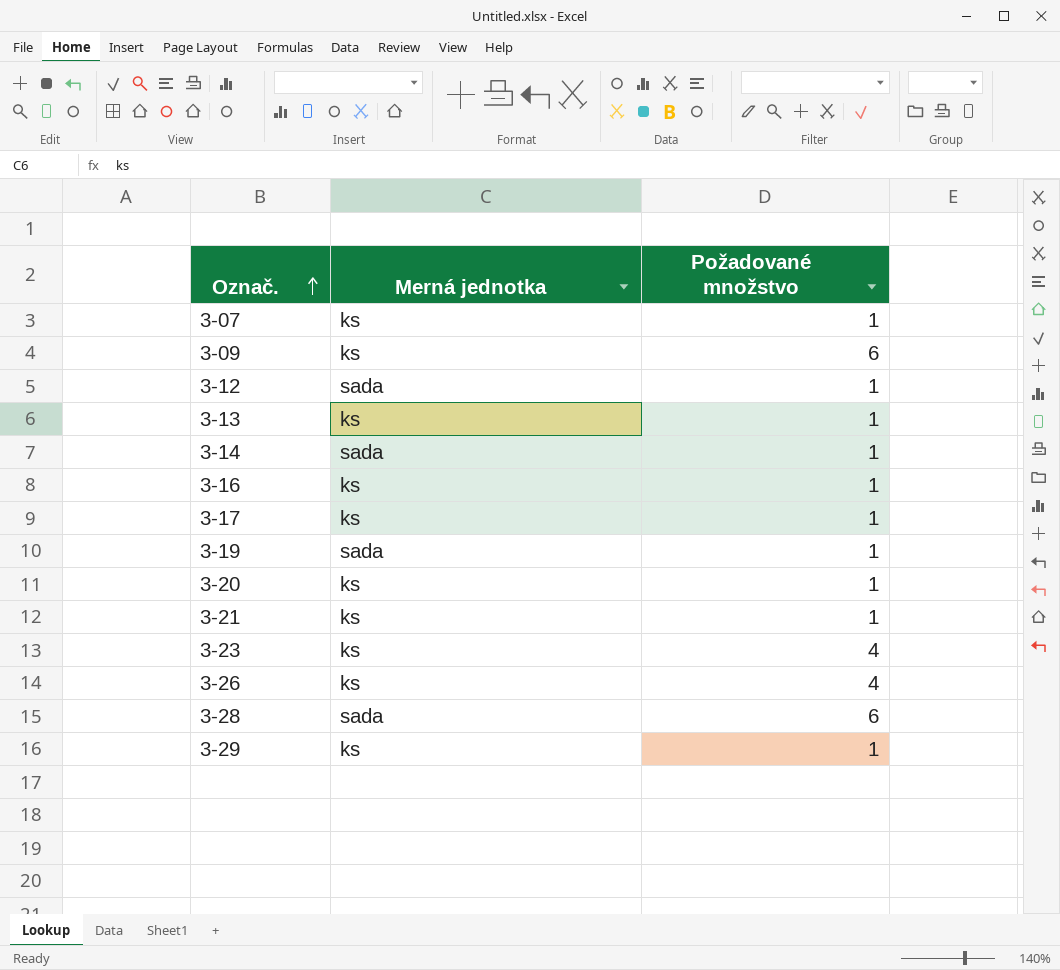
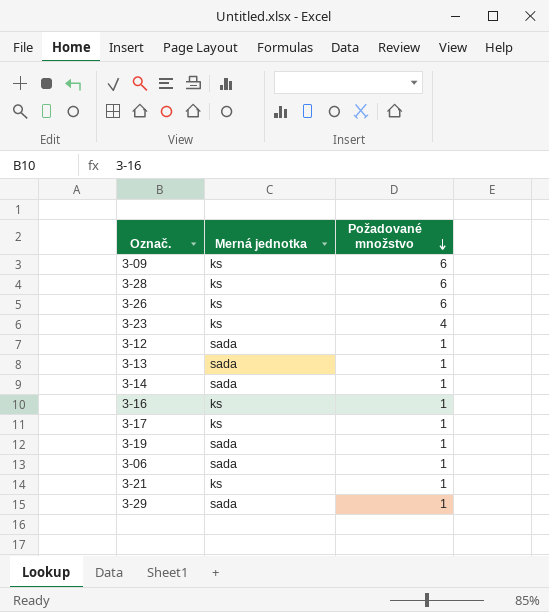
row order: Označ. ascending -> Požadované množstvo descending
row 3-07: ks | 1 -> none
row 3-20: ks | 1 -> none
3-28 | Merná jednotka: sada -> ks
3-26 | Požadované množstvo: 4 -> 6
3-13 | Merná jednotka: ks -> sada
row 3-06: none -> sada | 1
3-29 | Merná jednotka: ks -> sada

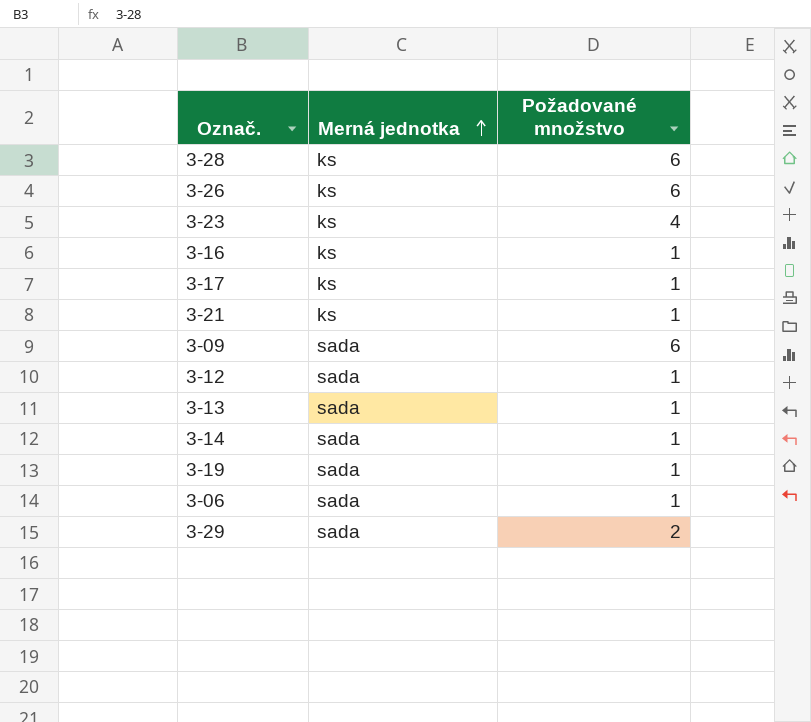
row order: Požadované množstvo descending -> Merná jednotka ascending
3-09 | Merná jednotka: ks -> sada
3-29 | Požadované množstvo: 1 -> 2

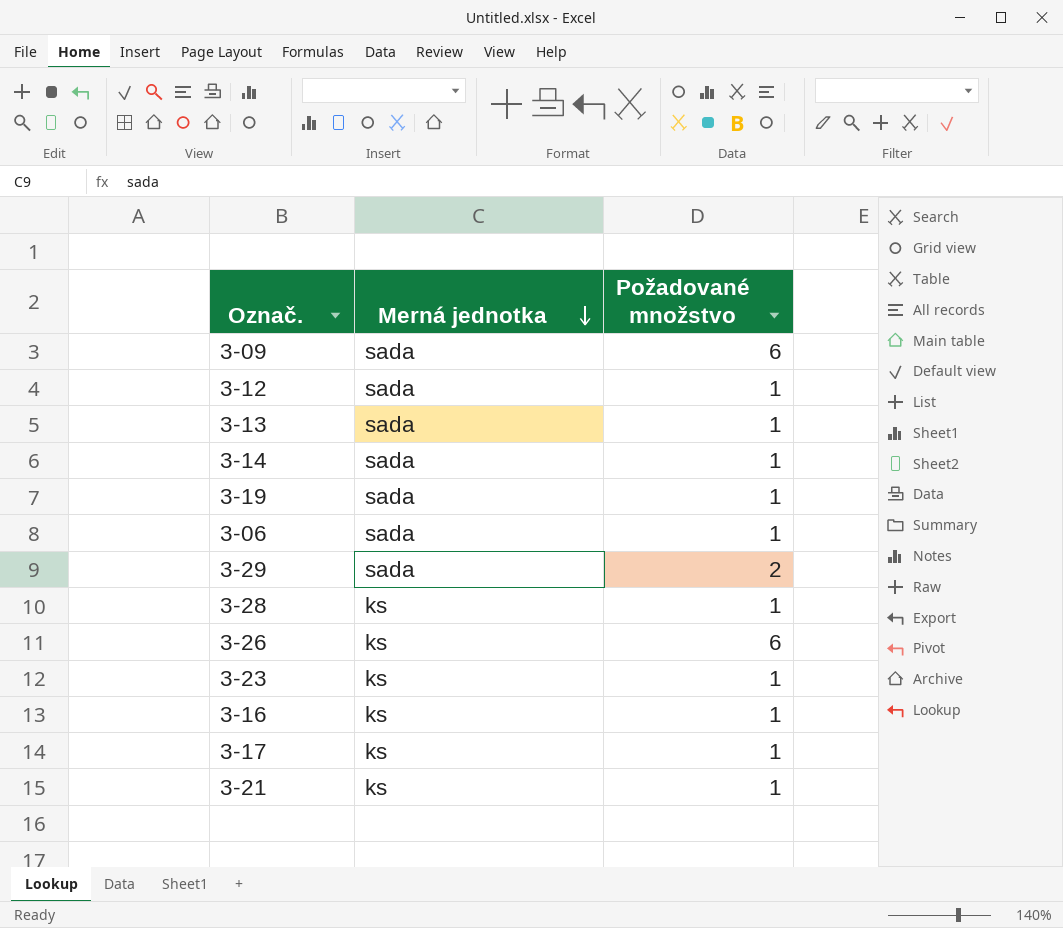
row order: Merná jednotka ascending -> Merná jednotka descending
3-28 | Požadované množstvo: 6 -> 1
3-23 | Požadované množstvo: 4 -> 1

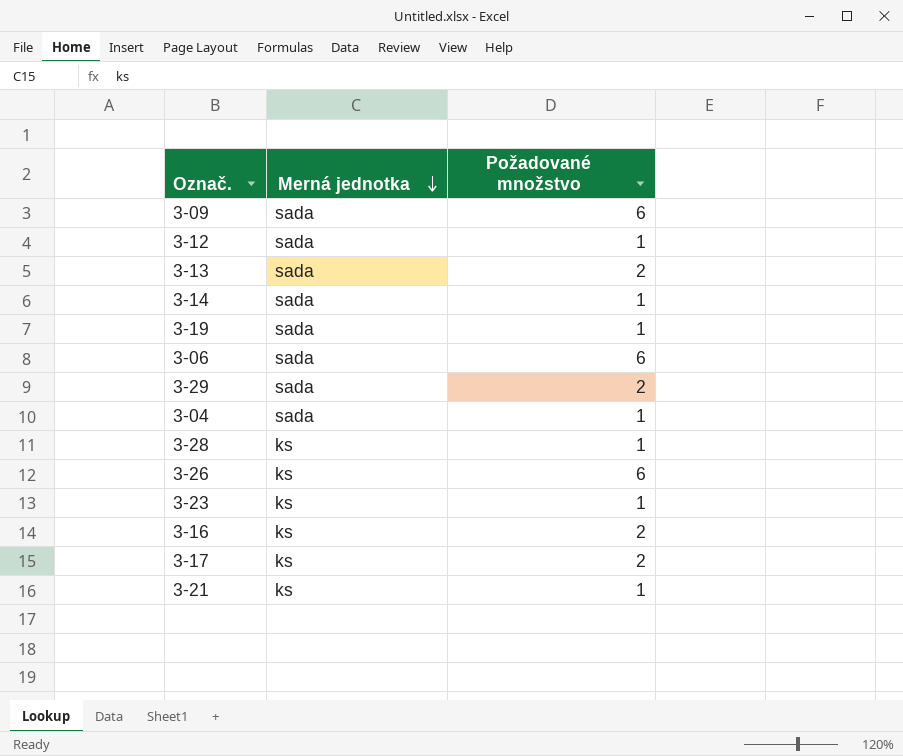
3-13 | Požadované množstvo: 1 -> 2
3-06 | Požadované množstvo: 1 -> 6
row 3-04: none -> sada | 1
3-16 | Požadované množstvo: 1 -> 2
3-17 | Požadované množstvo: 1 -> 2

